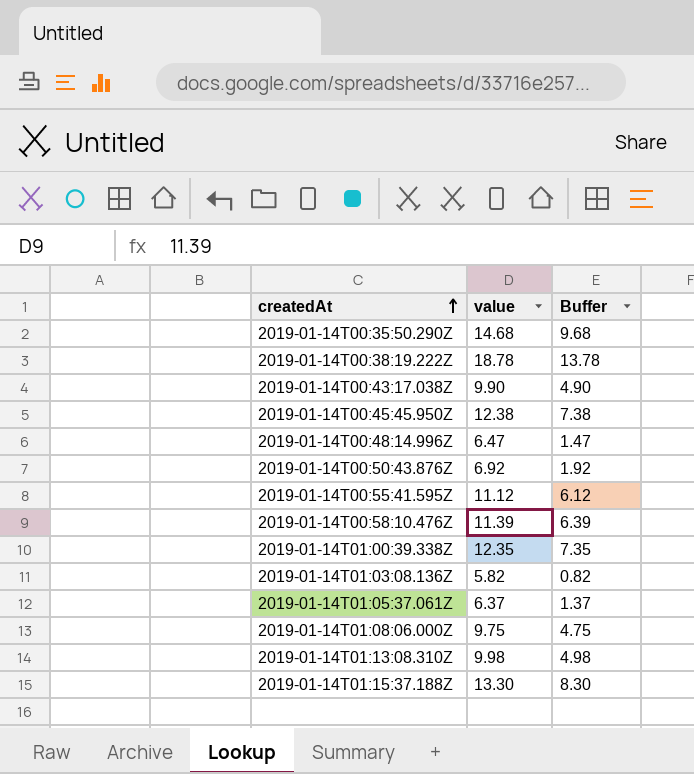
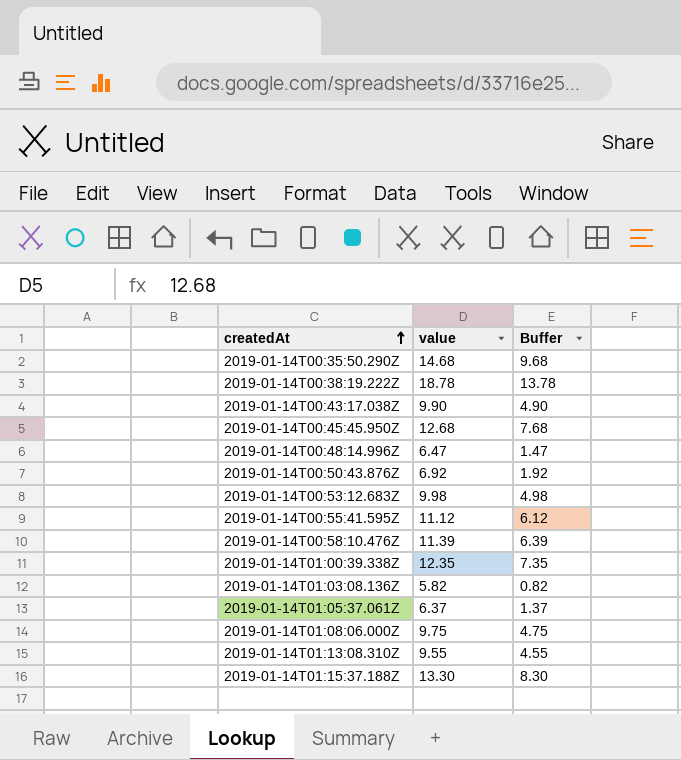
2019-01-14T00:45:45.950Z | value: 12.38 -> 12.68
2019-01-14T00:45:45.950Z | Buffer: 7.38 -> 7.68
row 2019-01-14T00:53:12.683Z: none -> 9.98 | 4.98
2019-01-14T01:13:08.310Z | value: 9.98 -> 9.55
2019-01-14T01:13:08.310Z | Buffer: 4.98 -> 4.55

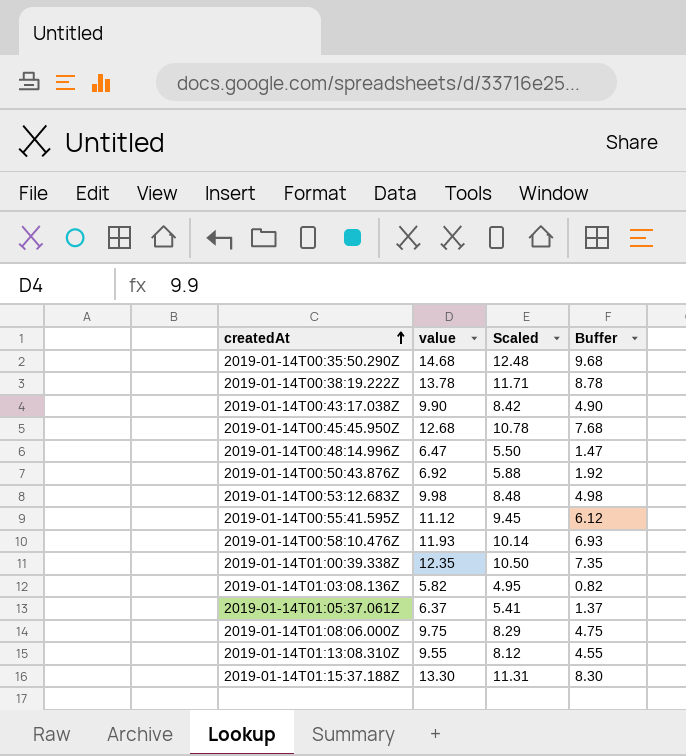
column Scaled | formula: none -> [value] * 0.85
2019-01-14T00:38:19.222Z | value: 18.78 -> 13.78
2019-01-14T00:38:19.222Z | Buffer: 13.78 -> 8.78
2019-01-14T00:58:10.476Z | value: 11.39 -> 11.93
2019-01-14T00:58:10.476Z | Buffer: 6.39 -> 6.93

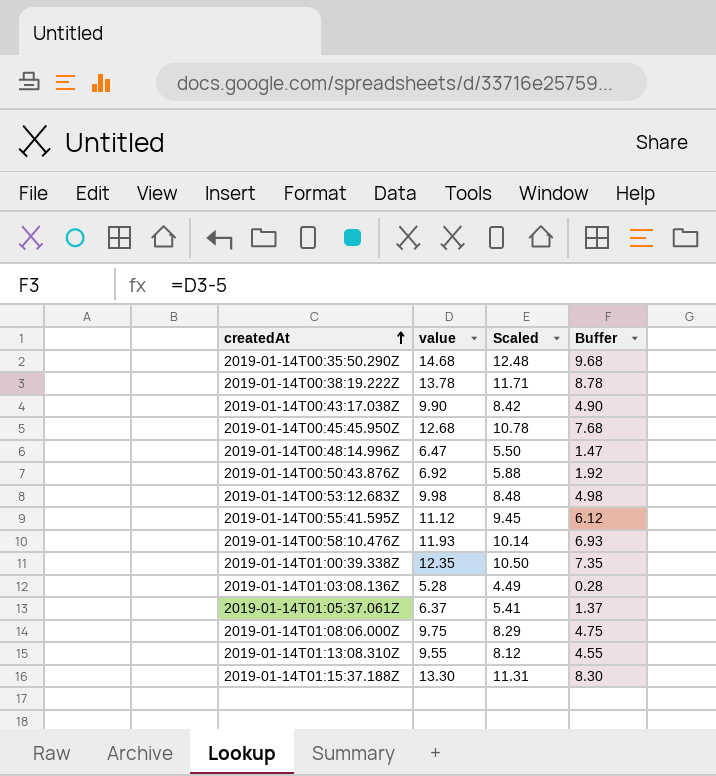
2019-01-14T01:03:08.136Z | value: 5.82 -> 5.28
2019-01-14T01:03:08.136Z | Scaled: 4.95 -> 4.49
2019-01-14T01:03:08.136Z | Buffer: 0.82 -> 0.28

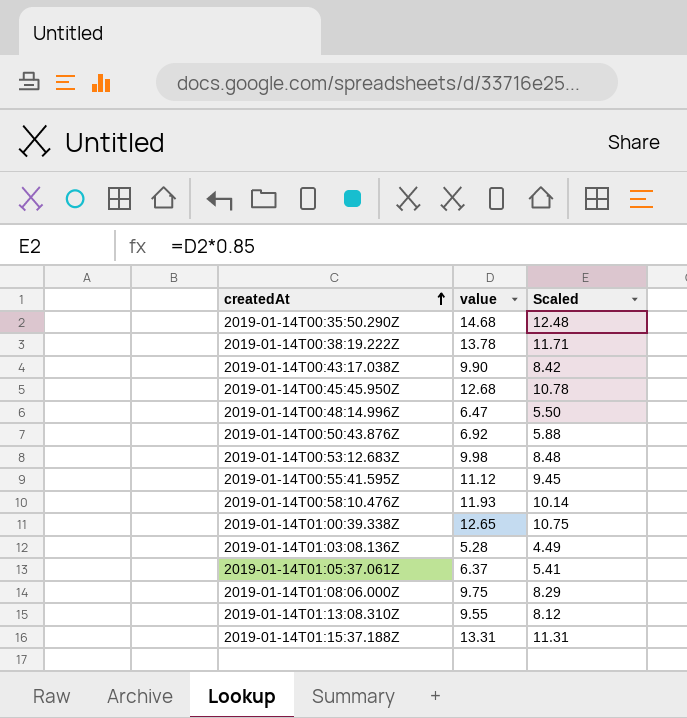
column Buffer | formula: [value] - 5 -> none
2019-01-14T01:00:39.338Z | value: 12.35 -> 12.65
2019-01-14T01:00:39.338Z | Scaled: 10.50 -> 10.75
2019-01-14T01:15:37.188Z | value: 13.30 -> 13.31

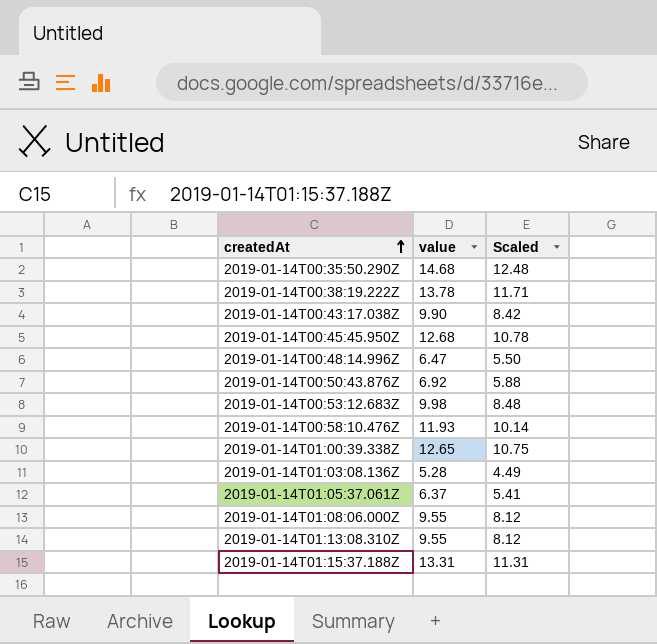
row 2019-01-14T00:55:41.595Z: 11.12 | 9.45 -> none
2019-01-14T01:08:06.000Z | value: 9.75 -> 9.55
2019-01-14T01:08:06.000Z | Scaled: 8.29 -> 8.12

